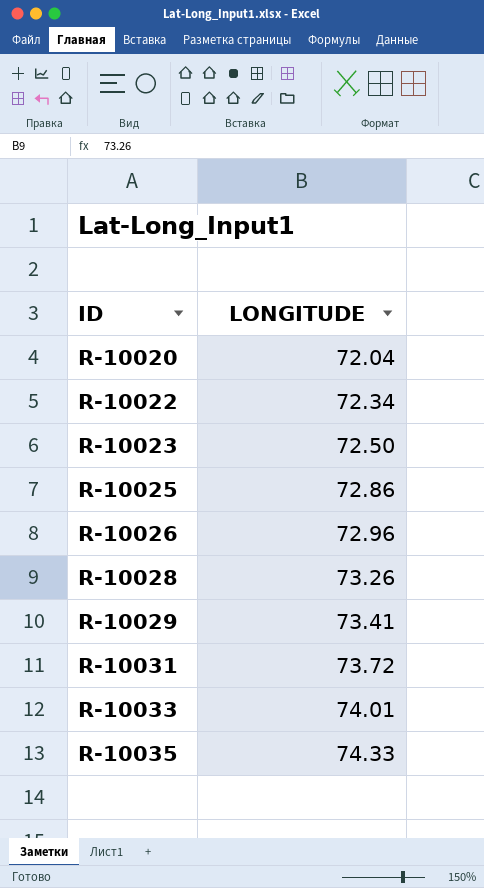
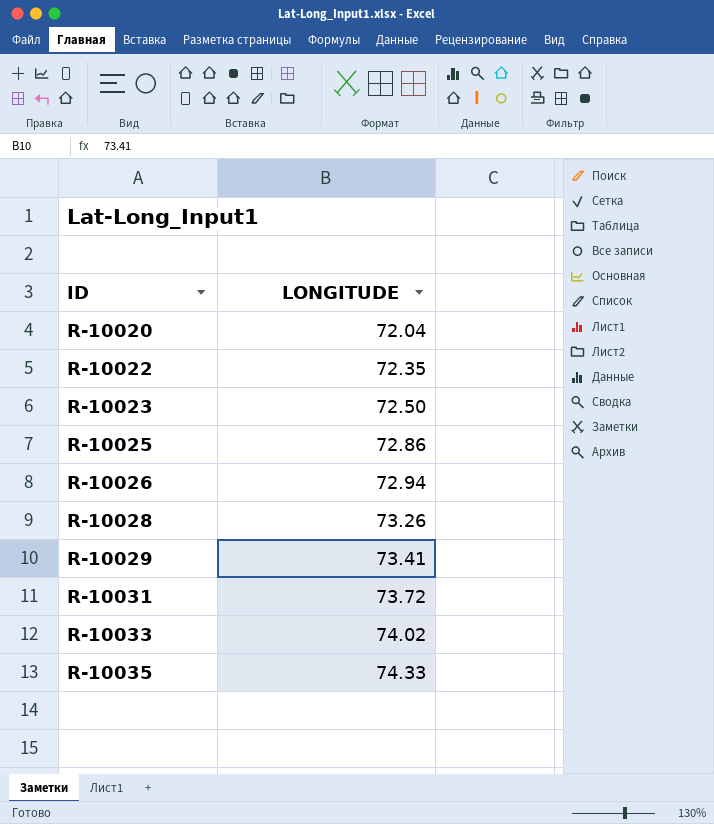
R-10022 | LONGITUDE: 72.34 -> 72.35
R-10026 | LONGITUDE: 72.96 -> 72.94
R-10033 | LONGITUDE: 74.01 -> 74.02

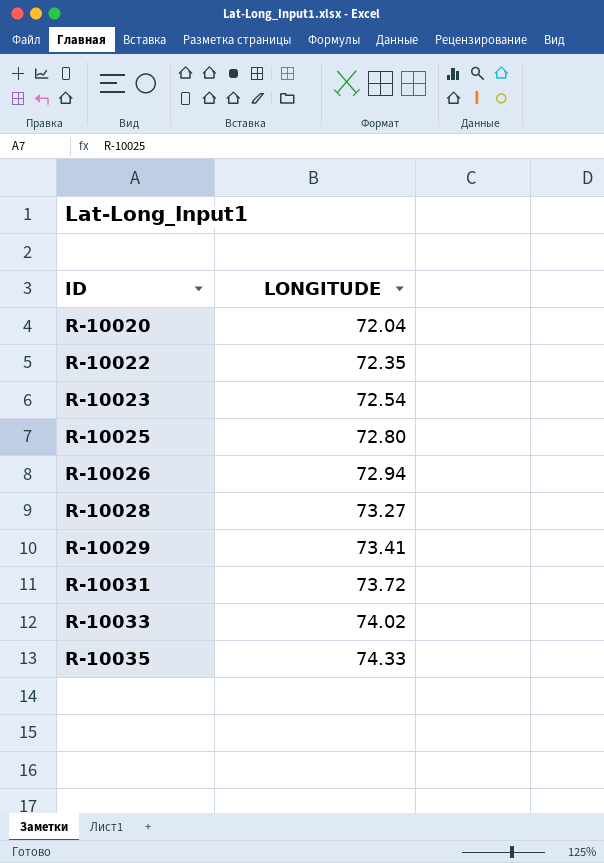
R-10023 | LONGITUDE: 72.50 -> 72.54
R-10025 | LONGITUDE: 72.86 -> 72.80
R-10028 | LONGITUDE: 73.26 -> 73.27

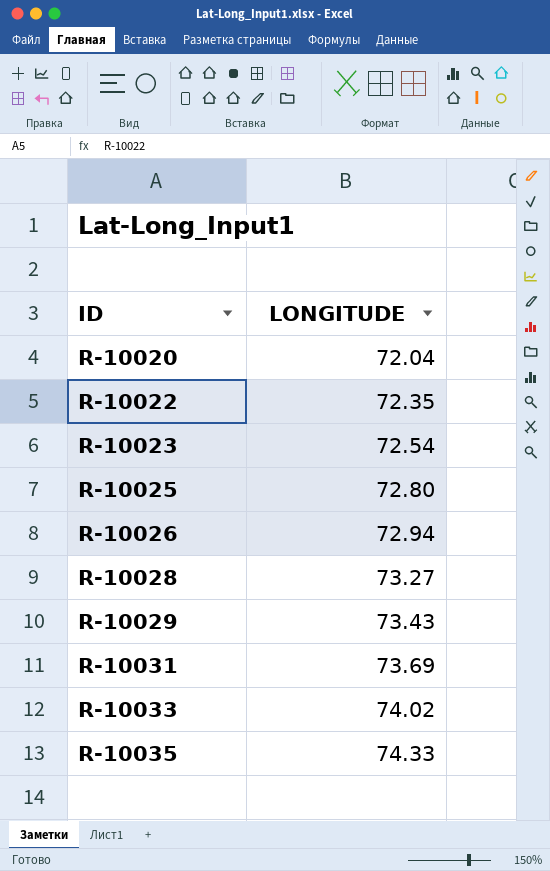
R-10029 | LONGITUDE: 73.41 -> 73.43
R-10031 | LONGITUDE: 73.72 -> 73.69

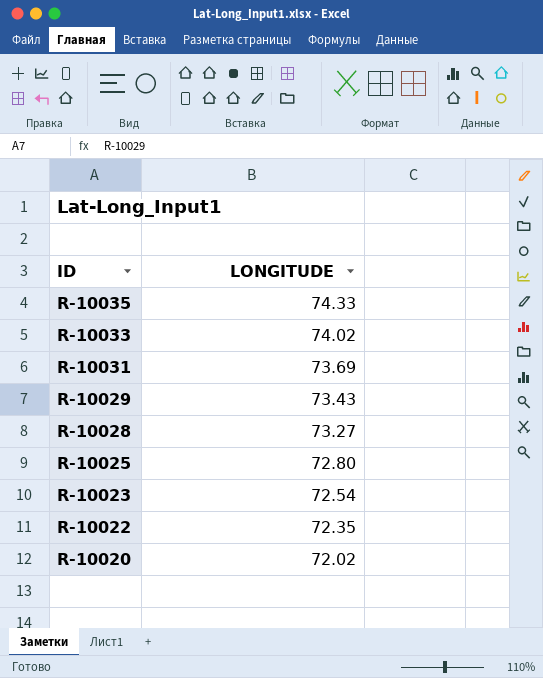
row order: ID ascending -> ID descending
row R-10026: 72.94 -> none
R-10020 | LONGITUDE: 72.04 -> 72.02

